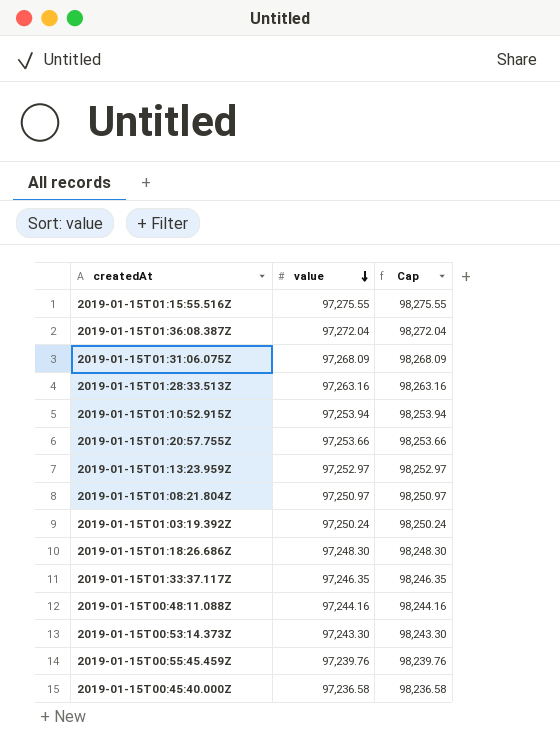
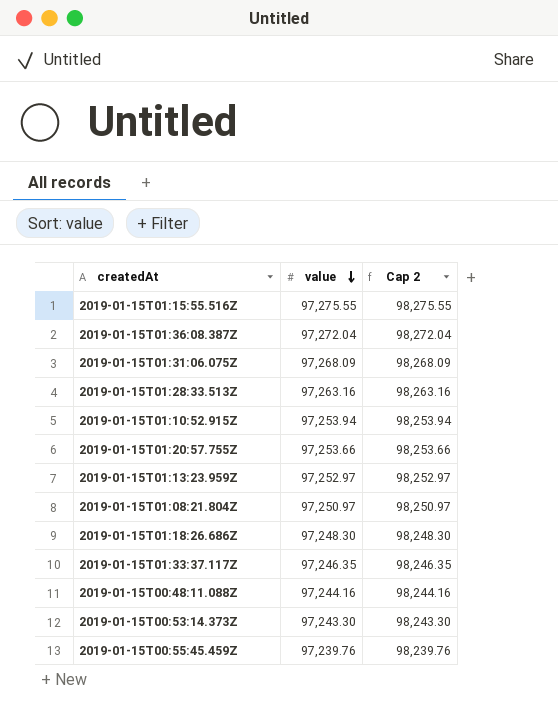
column name: Cap -> Cap 2
row 2019-01-15T01:03:19.392Z: 97,250.24 | 98,250.24 -> none
row 2019-01-15T00:45:40.000Z: 97,236.58 | 98,236.58 -> none

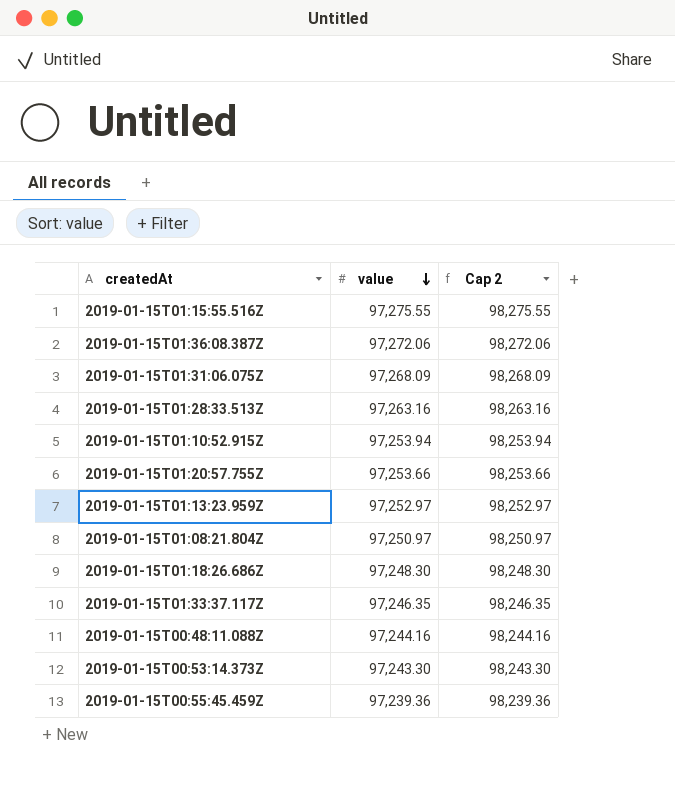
2019-01-15T01:36:08.387Z | value: 97,272.04 -> 97,272.06
2019-01-15T01:36:08.387Z | Cap 2: 98,272.04 -> 98,272.06
2019-01-15T00:55:45.459Z | value: 97,239.76 -> 97,239.36
2019-01-15T00:55:45.459Z | Cap 2: 98,239.76 -> 98,239.36

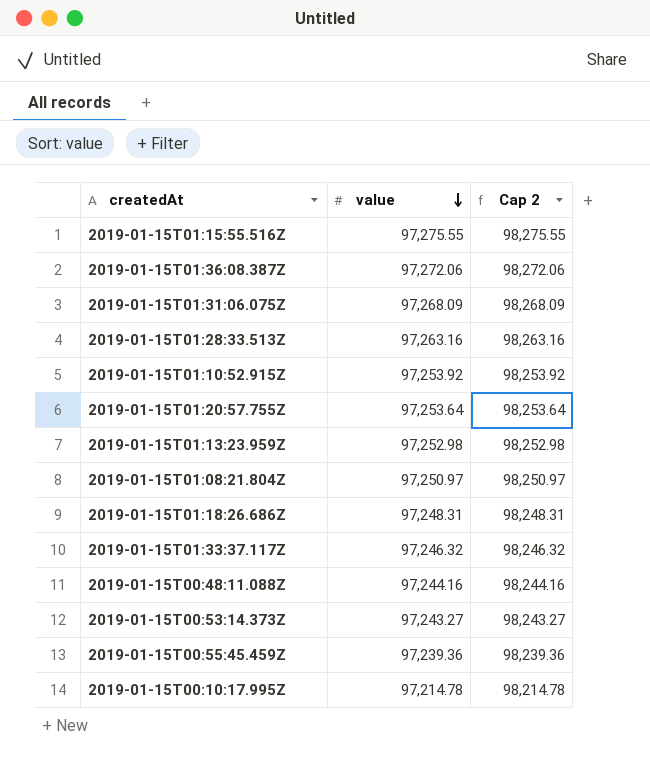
2019-01-15T01:10:52.915Z | value: 97,253.94 -> 97,253.92
2019-01-15T01:10:52.915Z | Cap 2: 98,253.94 -> 98,253.92
2019-01-15T01:20:57.755Z | value: 97,253.66 -> 97,253.64
2019-01-15T01:20:57.755Z | Cap 2: 98,253.66 -> 98,253.64
2019-01-15T01:13:23.959Z | value: 97,252.97 -> 97,252.98
2019-01-15T01:13:23.959Z | Cap 2: 98,252.97 -> 98,252.98
2019-01-15T01:18:26.686Z | value: 97,248.30 -> 97,248.31
2019-01-15T01:18:26.686Z | Cap 2: 98,248.30 -> 98,248.31
2019-01-15T01:33:37.117Z | value: 97,246.35 -> 97,246.32
2019-01-15T01:33:37.117Z | Cap 2: 98,246.35 -> 98,246.32
2019-01-15T00:53:14.373Z | value: 97,243.30 -> 97,243.27
2019-01-15T00:53:14.373Z | Cap 2: 98,243.30 -> 98,243.27
row 2019-01-15T00:10:17.995Z: none -> 97,214.78 | 98,214.78

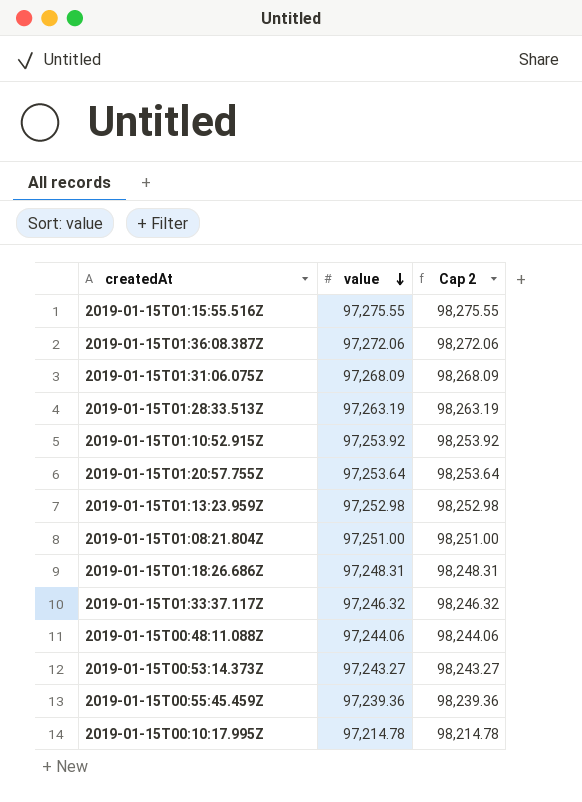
2019-01-15T01:28:33.513Z | value: 97,263.16 -> 97,263.19
2019-01-15T01:28:33.513Z | Cap 2: 98,263.16 -> 98,263.19
2019-01-15T01:08:21.804Z | value: 97,250.97 -> 97,251.00
2019-01-15T01:08:21.804Z | Cap 2: 98,250.97 -> 98,251.00
2019-01-15T00:48:11.088Z | value: 97,244.16 -> 97,244.06
2019-01-15T00:48:11.088Z | Cap 2: 98,244.16 -> 98,244.06

